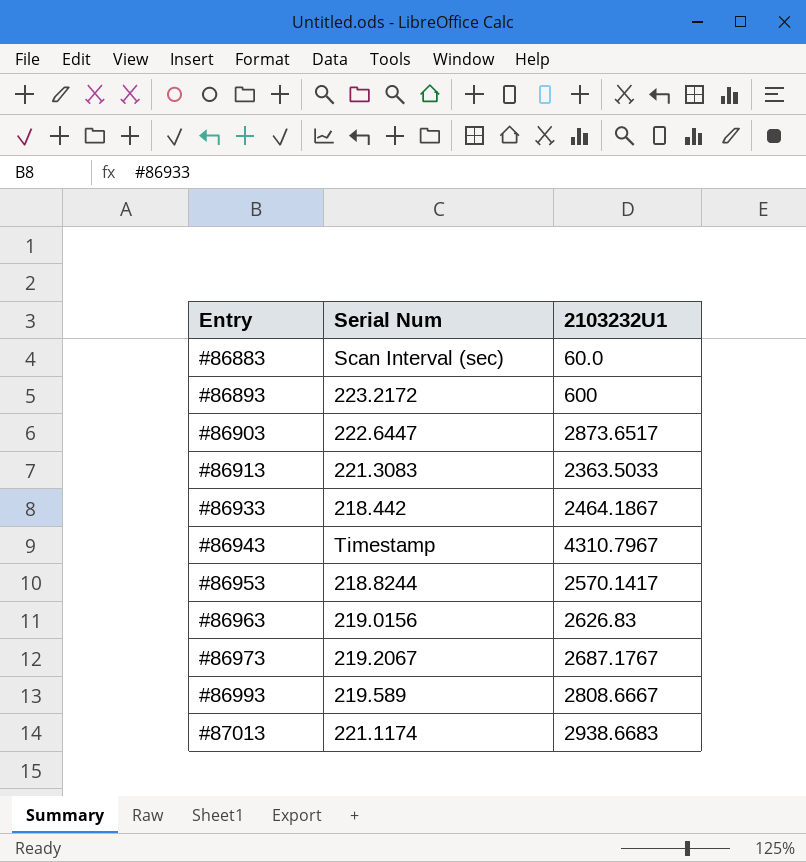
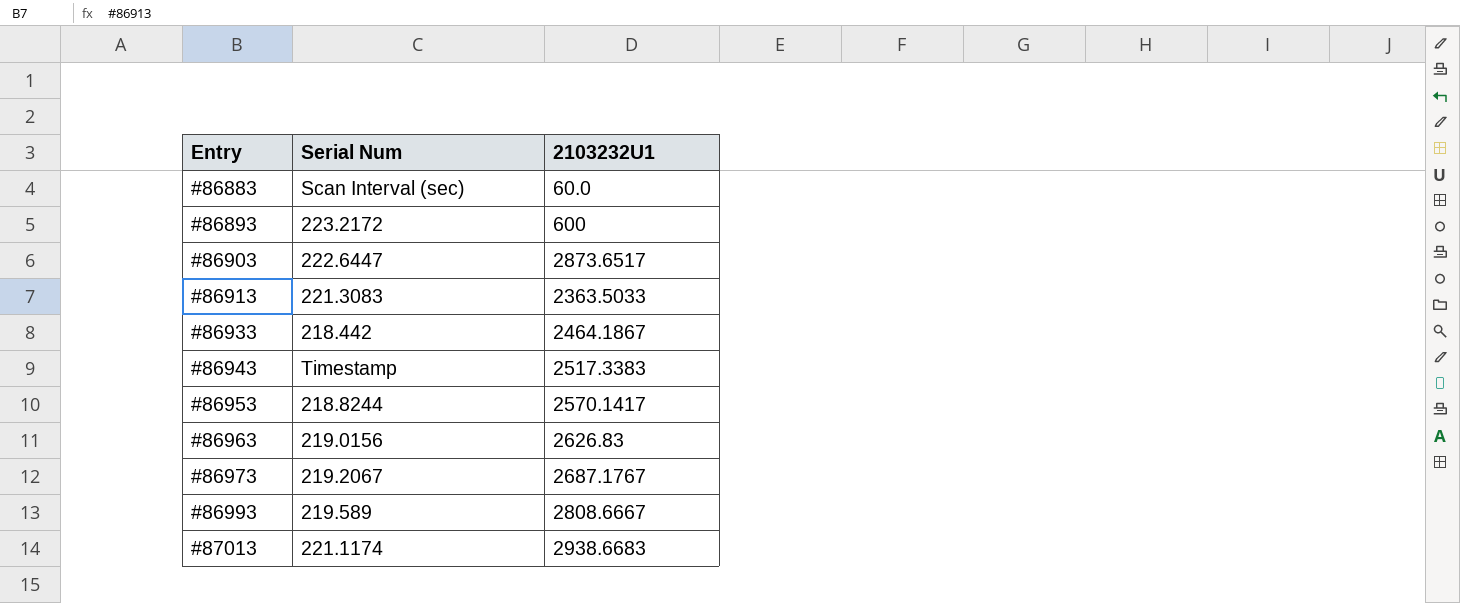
#86943 | 2103232U1: 4310.7967 -> 2517.3383

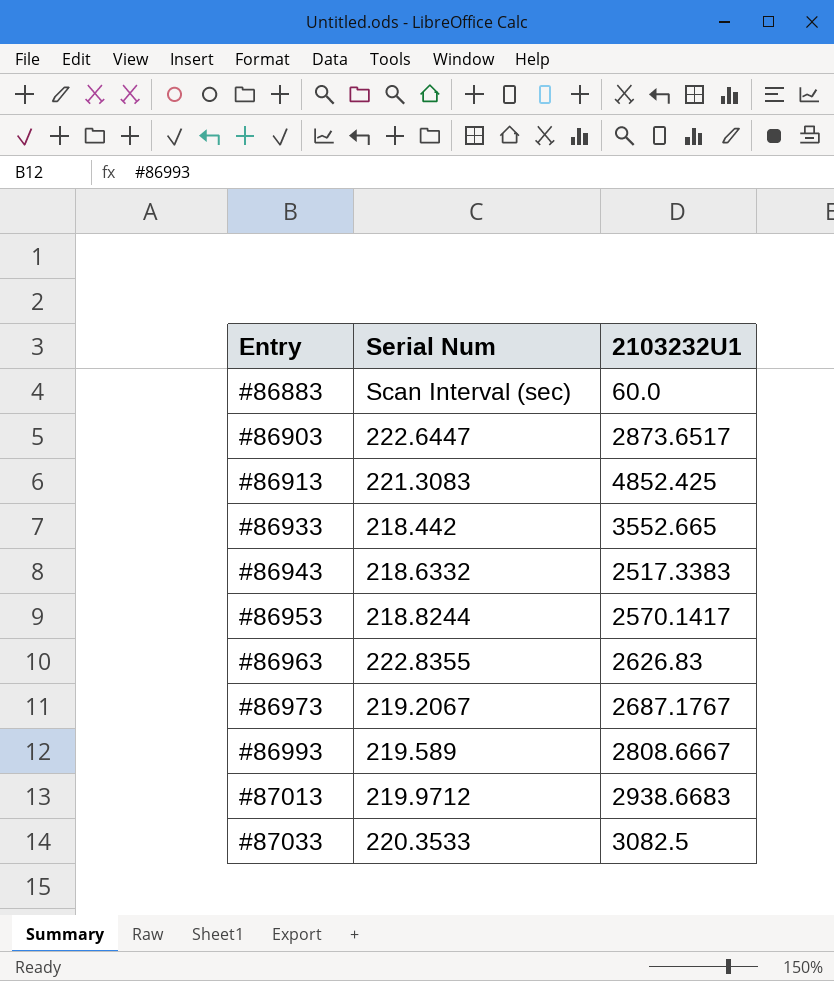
row #86893: 223.2172 | 600 -> none
#86913 | 2103232U1: 2363.5033 -> 4852.425
#86933 | 2103232U1: 2464.1867 -> 3552.665
#86943 | Serial Num: Timestamp -> 218.6332
#86963 | Serial Num: 219.0156 -> 222.8355
#87013 | Serial Num: 221.1174 -> 219.9712
row #87033: none -> 220.3533 | 3082.5

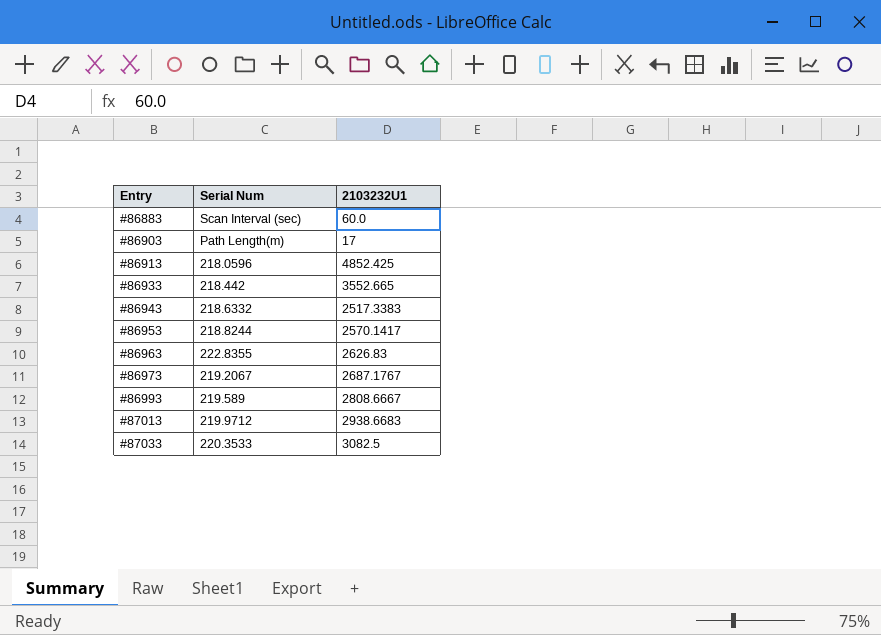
#86903 | Serial Num: 222.6447 -> Path Length(m)
#86903 | 2103232U1: 2873.6517 -> 17
#86913 | Serial Num: 221.3083 -> 218.0596

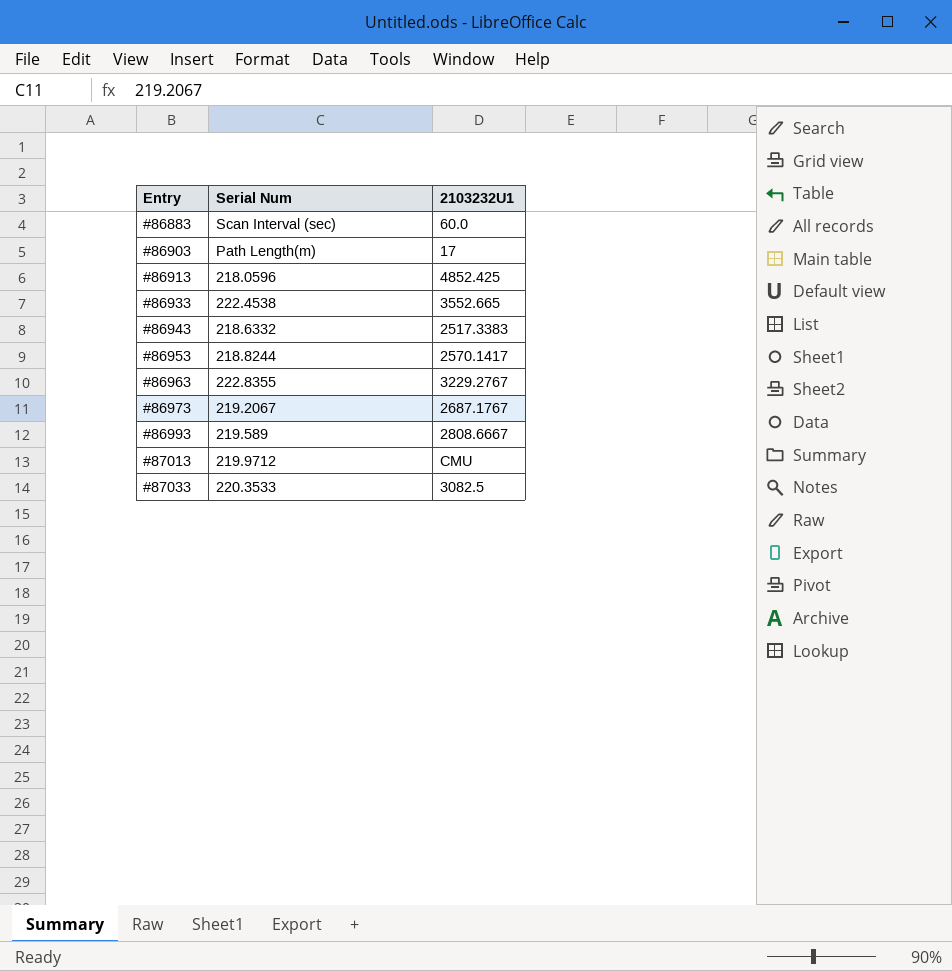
#86933 | Serial Num: 218.442 -> 222.4538
#86963 | 2103232U1: 2626.83 -> 3229.2767
#87013 | 2103232U1: 2938.6683 -> CMU

